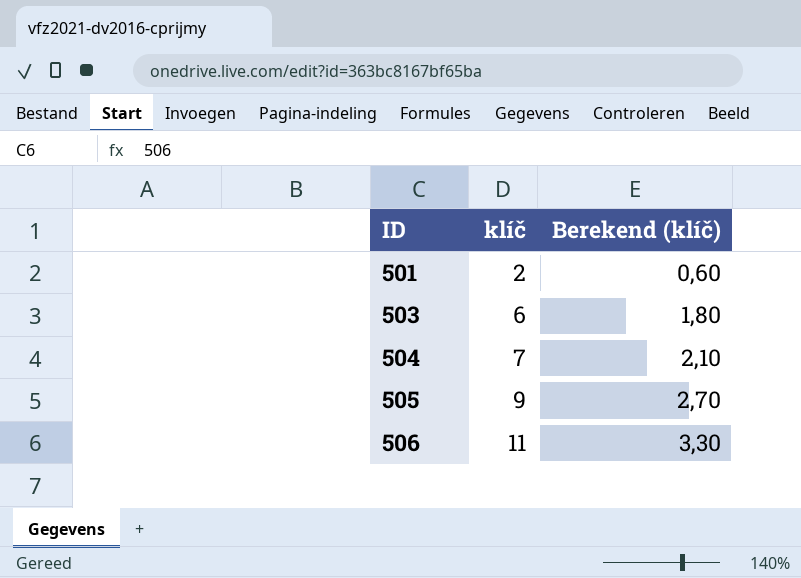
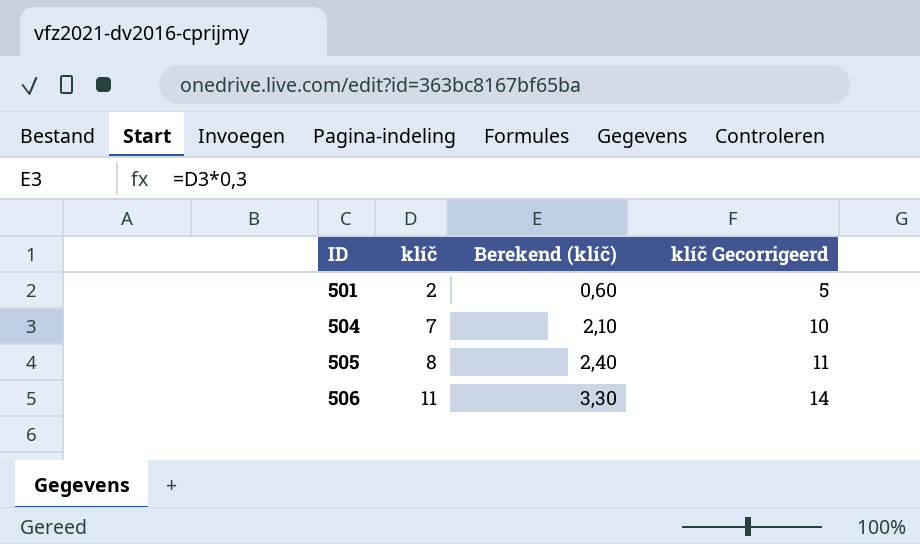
column klíč Gecorrigeerd | formula: none -> [klíč] + 3
row 503: 6 | 1,80 -> none
505 | klíč: 9 -> 8
505 | Berekend (klíč): 2,70 -> 2,40

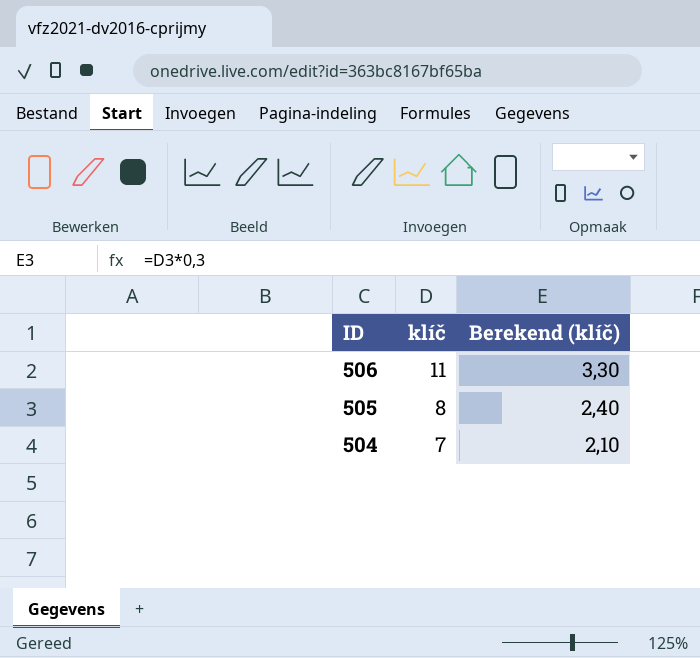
row order: ID ascending -> ID descending
column klíč Gecorrigeerd | formula: [klíč] + 3 -> none
row 501: 2 | 0,60 | 5 -> none

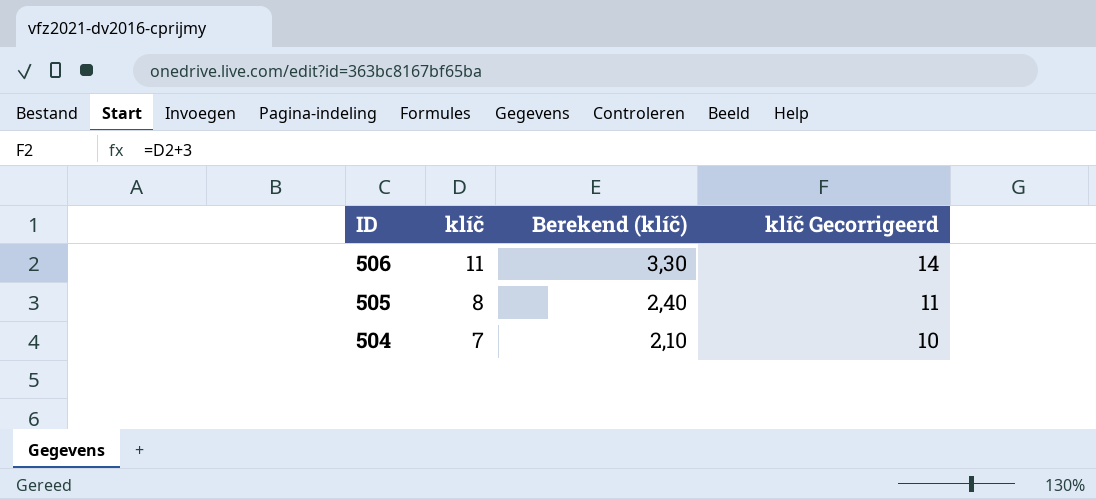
column klíč Gecorrigeerd | formula: none -> [klíč] + 3

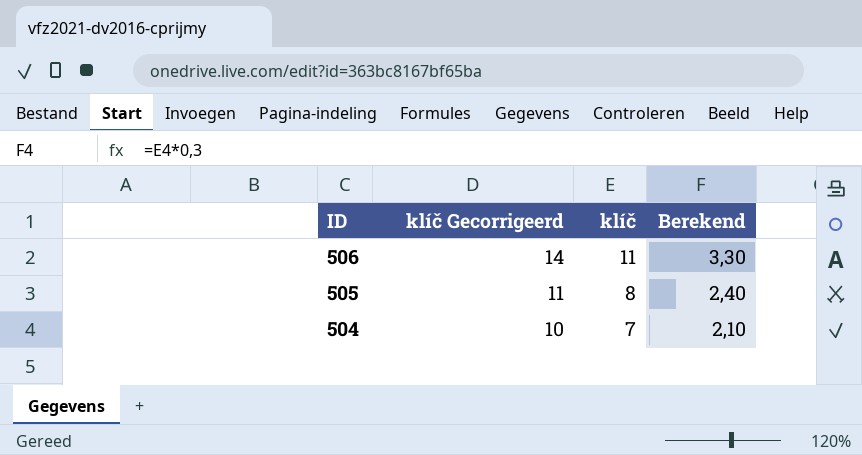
column klíč Gecorrigeerd | position: 4 -> 2
column name: Berekend (klíč) -> Berekend

